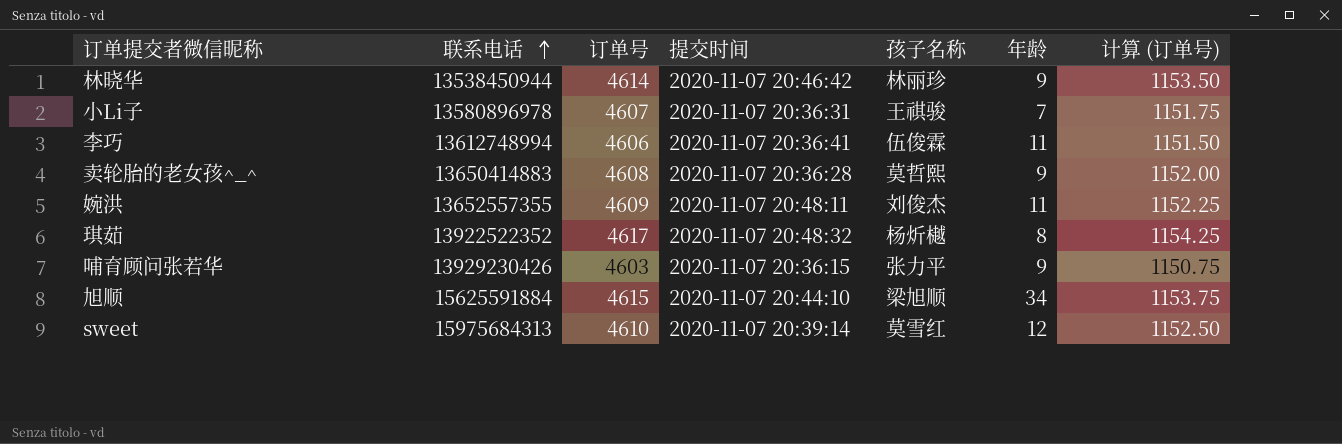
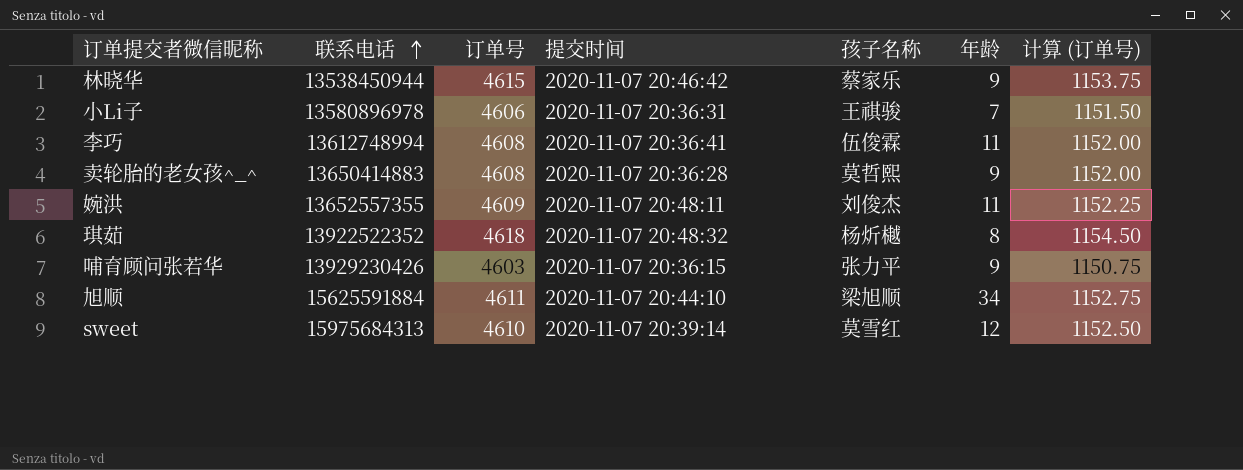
林晓华 | 订单号: 4614 -> 4615
林晓华 | 孩子名称: 林丽珍 -> 蔡家乐
林晓华 | 计算 (订单号): 1153.50 -> 1153.75
小Li子 | 订单号: 4607 -> 4606
小Li子 | 计算 (订单号): 1151.75 -> 1151.50
李巧 | 订单号: 4606 -> 4608
李巧 | 计算 (订单号): 1151.50 -> 1152.00
琪茹 | 订单号: 4617 -> 4618
琪茹 | 计算 (订单号): 1154.25 -> 1154.50
旭顺 | 订单号: 4615 -> 4611
旭顺 | 计算 (订单号): 1153.75 -> 1152.75

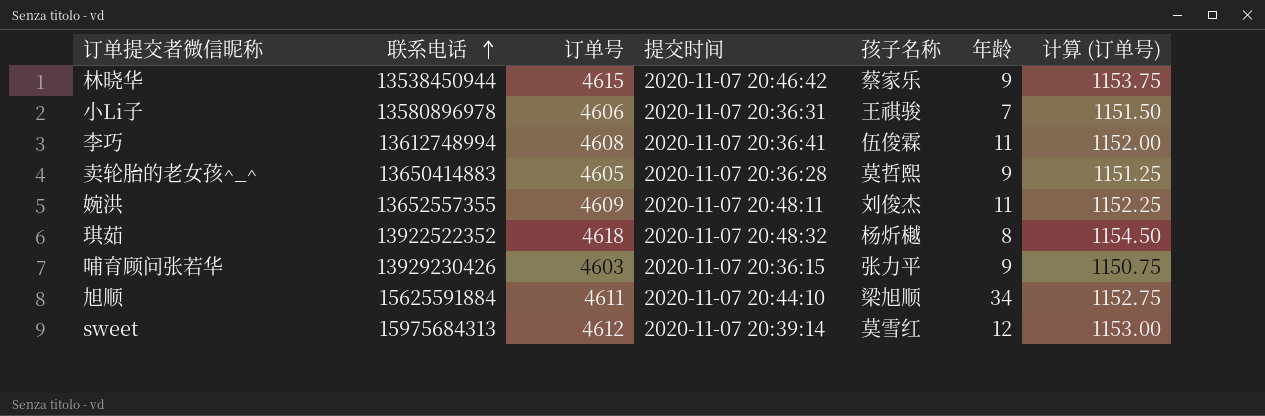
卖轮胎的老女孩^_^ | 订单号: 4608 -> 4605
卖轮胎的老女孩^_^ | 计算 (订单号): 1152.00 -> 1151.25
sweet | 订单号: 4610 -> 4612
sweet | 计算 (订单号): 1152.50 -> 1153.00

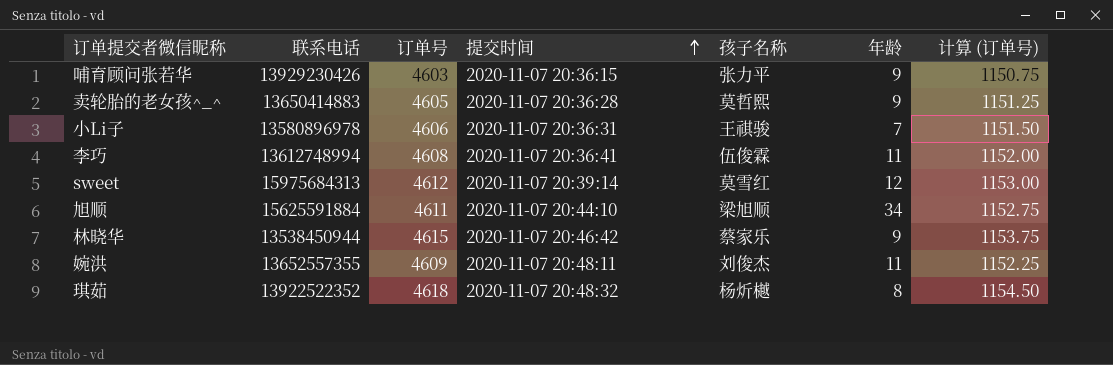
row order: 联系电话 ascending -> 提交时间 ascending

